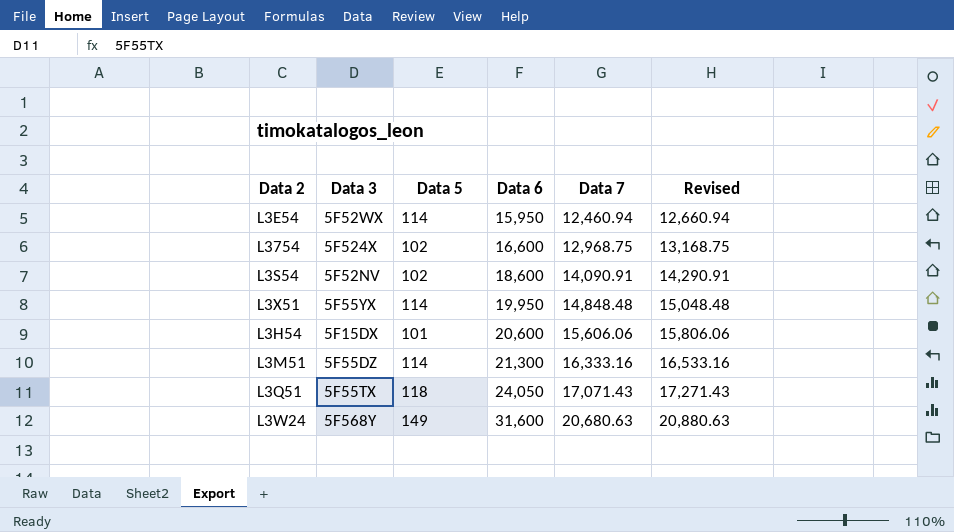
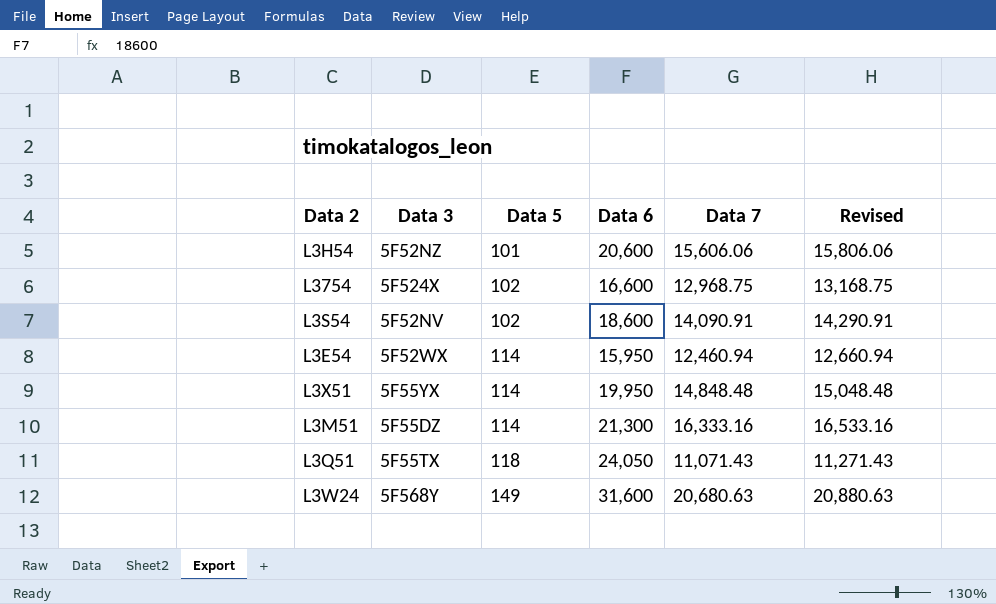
row order: Data 6 ascending -> Data 5 ascending
L3H54 | Data 3: 5F15DX -> 5F52NZ
L3Q51 | Data 7: 17,071.43 -> 11,071.43
L3Q51 | Revised: 17,271.43 -> 11,271.43

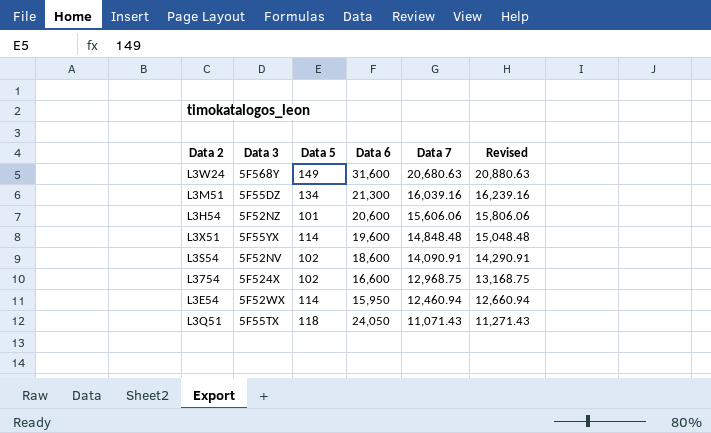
row order: Data 5 ascending -> Data 7 descending
L3M51 | Data 5: 114 -> 134
L3M51 | Data 7: 16,333.16 -> 16,039.16
L3M51 | Revised: 16,533.16 -> 16,239.16
L3X51 | Data 6: 19,950 -> 19,600

